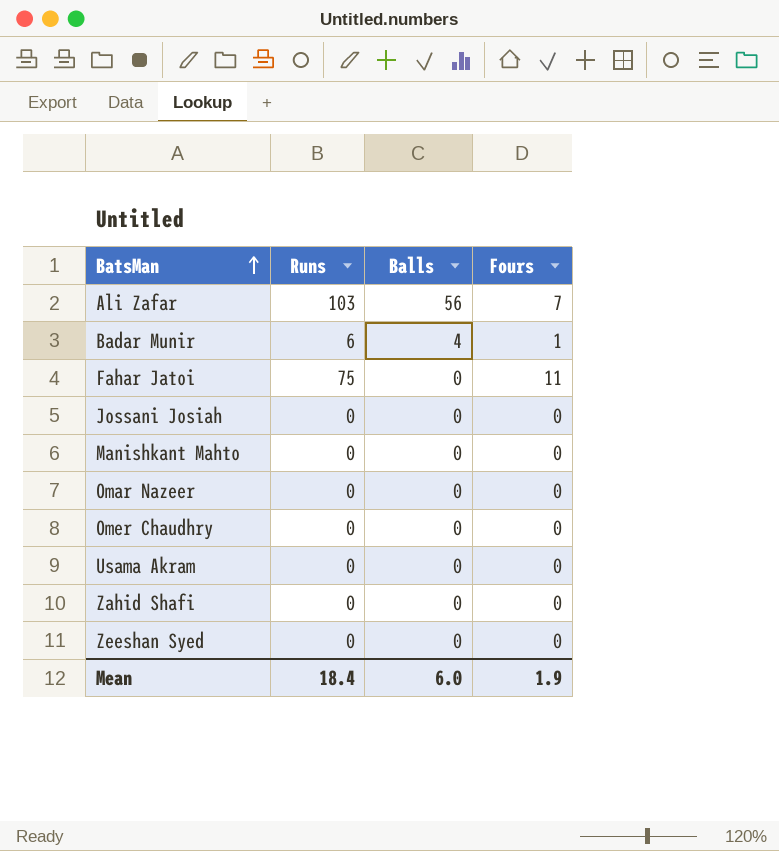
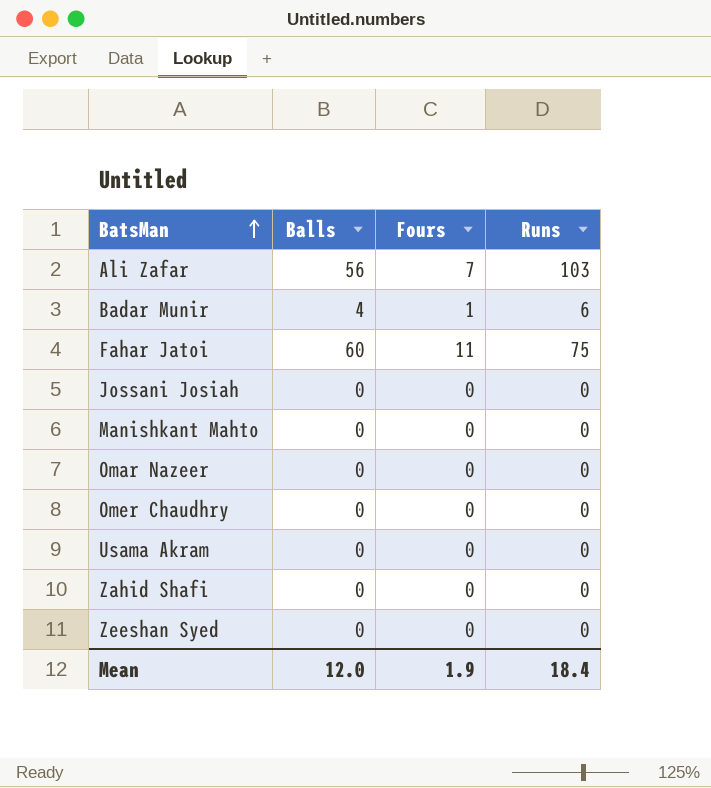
column Runs | position: 2 -> 4
Fahar Jatoi | Balls: 0 -> 60
Mean | Balls: 6.0 -> 12.0

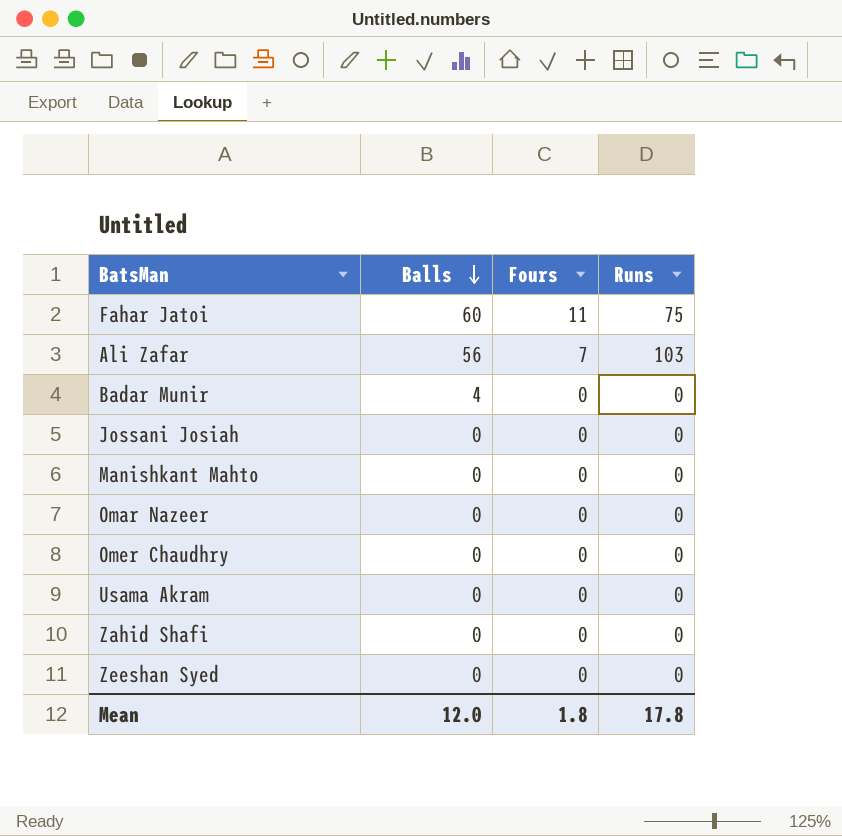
row order: BatsMan ascending -> Balls descending
Badar Munir | Fours: 1 -> 0
Badar Munir | Runs: 6 -> 0
Mean | Fours: 1.9 -> 1.8
Mean | Runs: 18.4 -> 17.8

